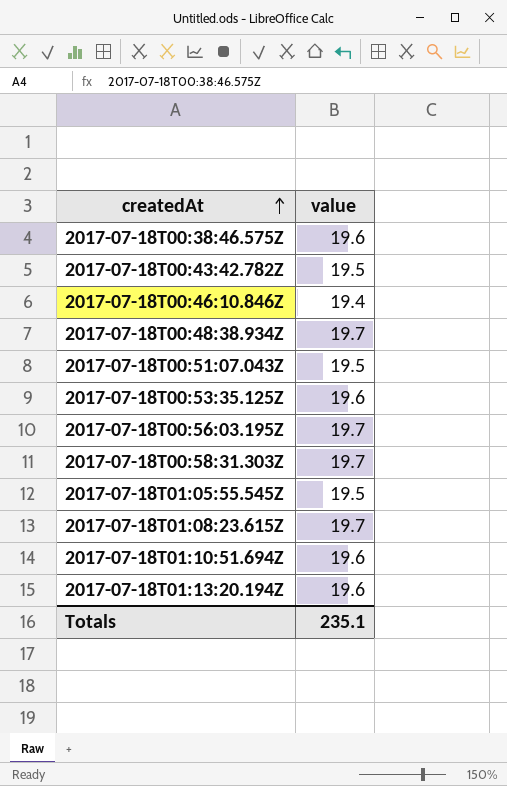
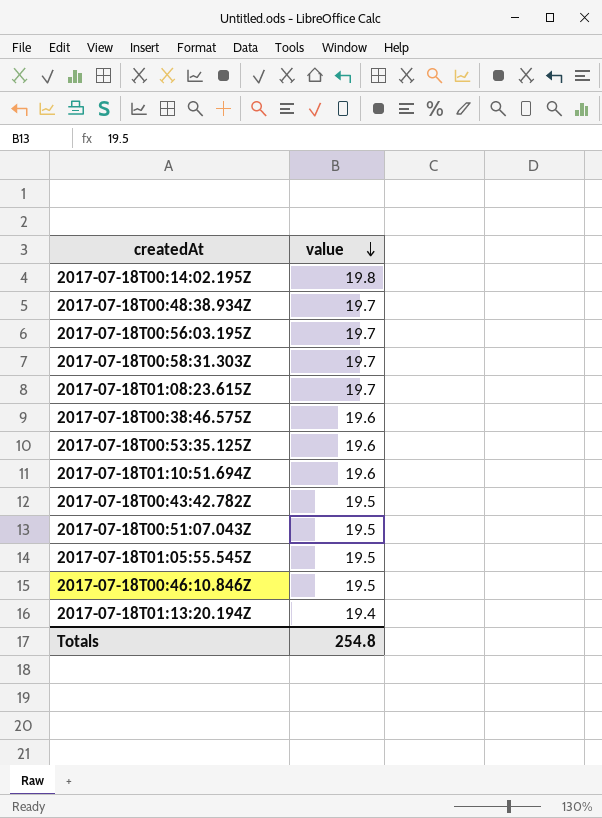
row order: createdAt ascending -> value descending
row 2017-07-18T00:14:02.195Z: none -> 19.8
2017-07-18T00:46:10.846Z | value: 19.4 -> 19.5
2017-07-18T01:13:20.194Z | value: 19.6 -> 19.4
Totals | value: 235.1 -> 254.8

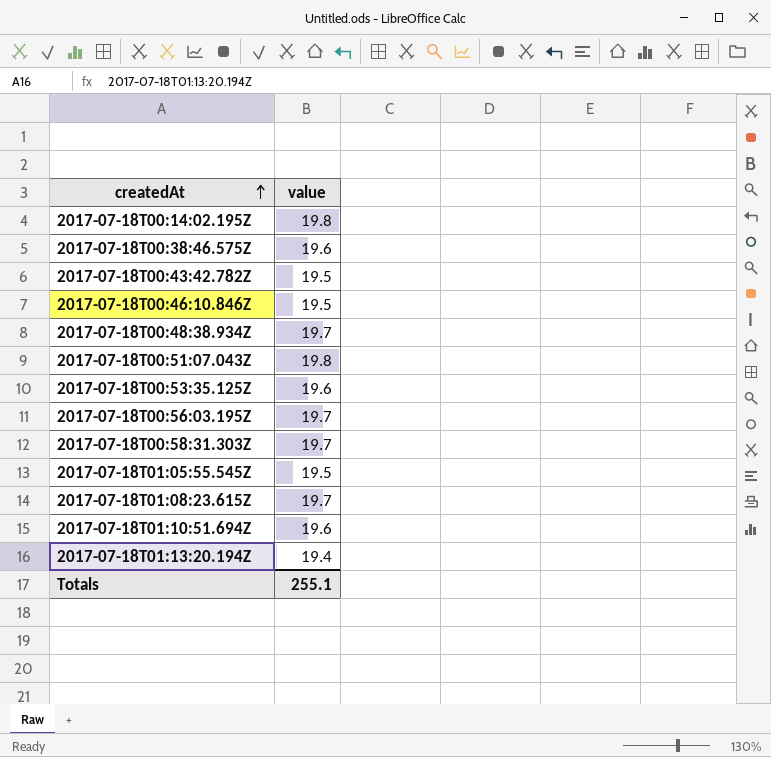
row order: value descending -> createdAt ascending
2017-07-18T00:51:07.043Z | value: 19.5 -> 19.8
Totals | value: 254.8 -> 255.1

